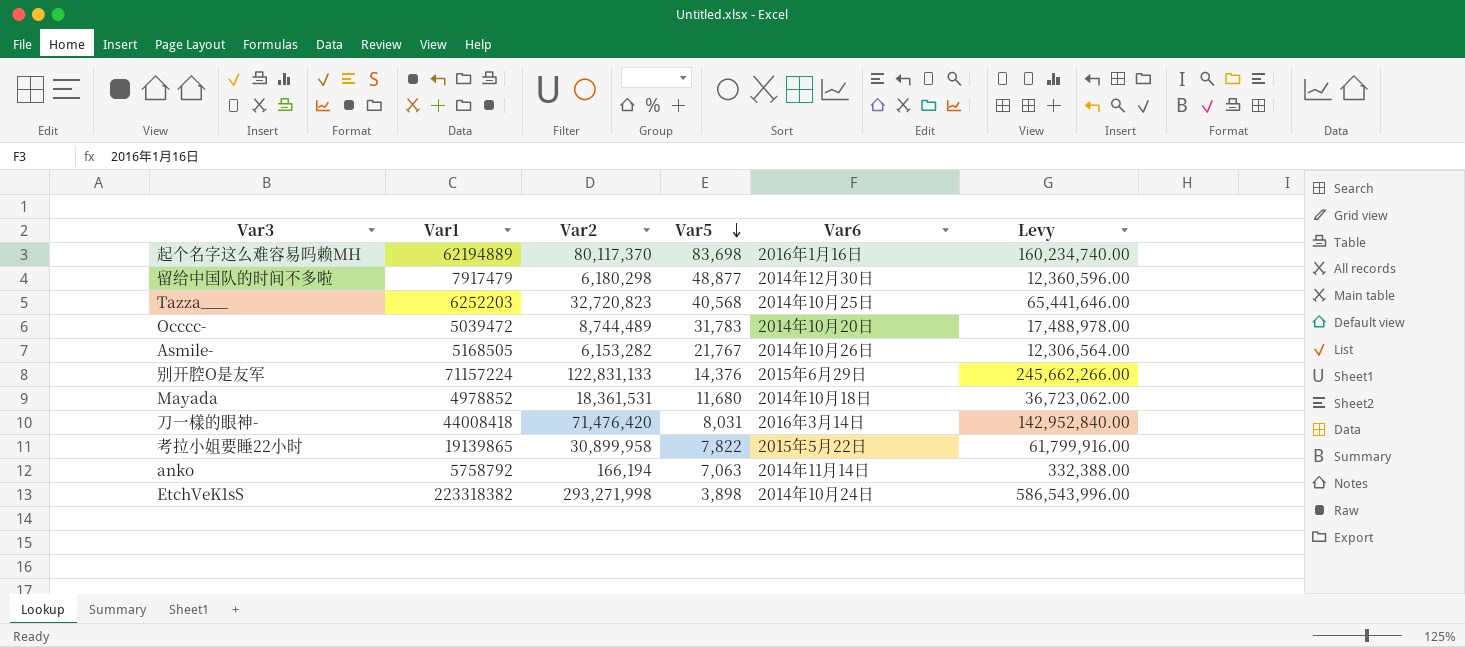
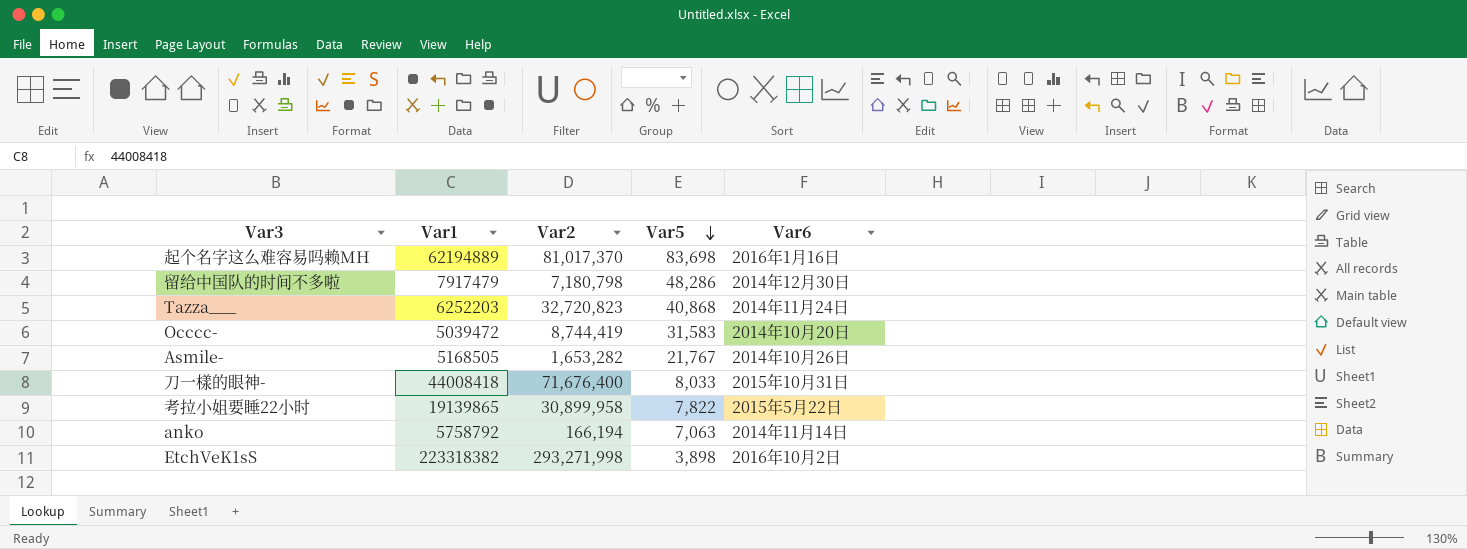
column Levy | formula: [Var2] * 2 -> none
row 别开腔O是友军: 71157224 | 122,831,133 | 14,376 | 2015年6月29日 | 245,662,266.00 -> none
row Mayada: 4978852 | 18,361,531 | 11,680 | 2014年10月18日 | 36,723,062.00 -> none
起个名字这么难容易吗赖MH | Var2: 80,117,370 -> 81,017,370
留给中国队的时间不多啦 | Var2: 6,180,298 -> 7,180,798
留给中国队的时间不多啦 | Var5: 48,877 -> 48,286
Tazza___ | Var5: 40,568 -> 40,868
Tazza___ | Var6: 2014年10月25日 -> 2014年11月24日
Occcc- | Var2: 8,744,489 -> 8,744,419
Occcc- | Var5: 31,783 -> 31,583
Asmile- | Var2: 6,153,282 -> 1,653,282
刀一樣的眼神- | Var2: 71,476,420 -> 71,676,400
刀一樣的眼神- | Var5: 8,031 -> 8,033
刀一樣的眼神- | Var6: 2016年3月14日 -> 2015年10月31日
EtchVeK1sS | Var6: 2014年10月24日 -> 2016年10月2日

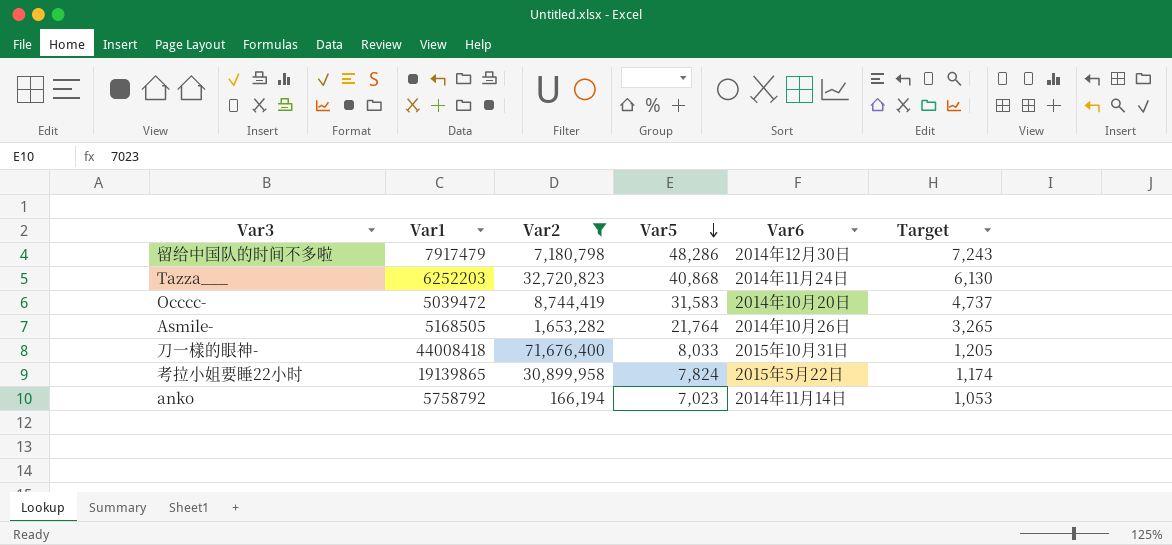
filter: none -> Var2 <= 71,676,400
column Target | formula: none -> [Var5] * 0.15
Asmile- | Var5: 21,767 -> 21,764
考拉小姐要睡22小时 | Var5: 7,822 -> 7,824
anko | Var5: 7,063 -> 7,023

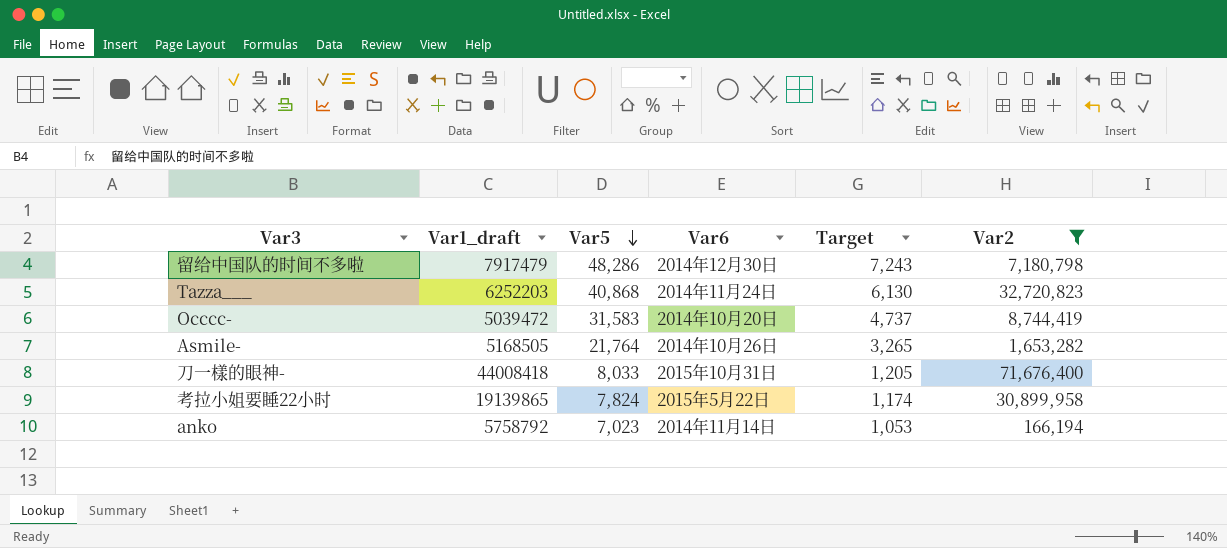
column name: Var1 -> Var1_draft
column Var2 | position: 3 -> 6

